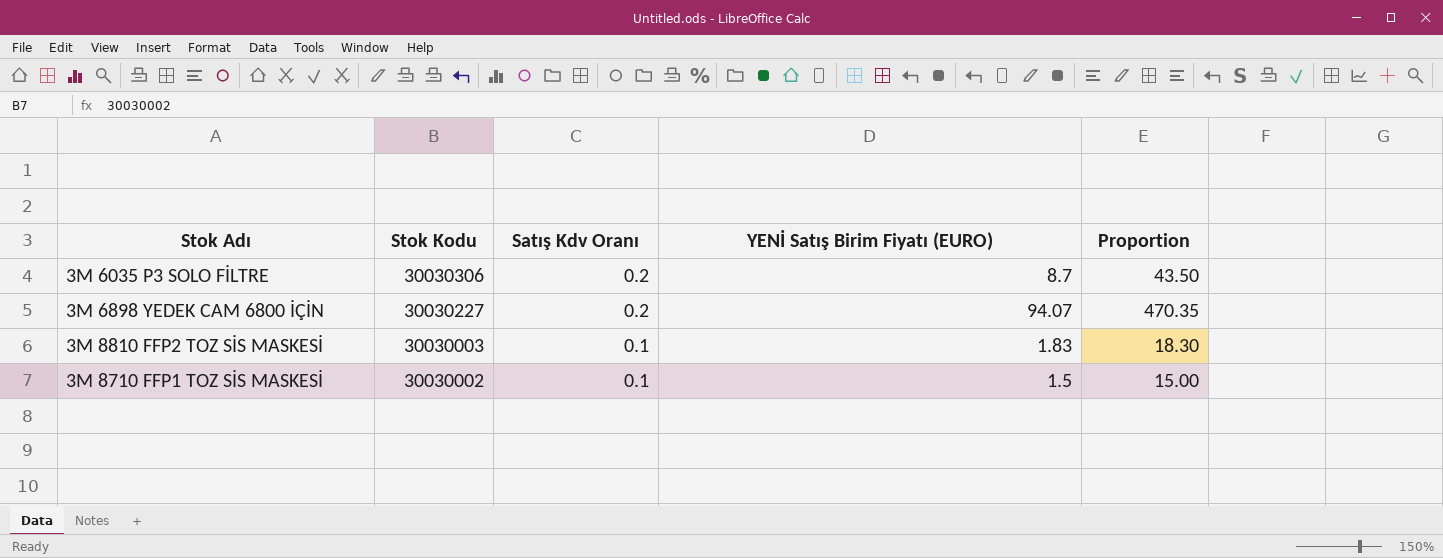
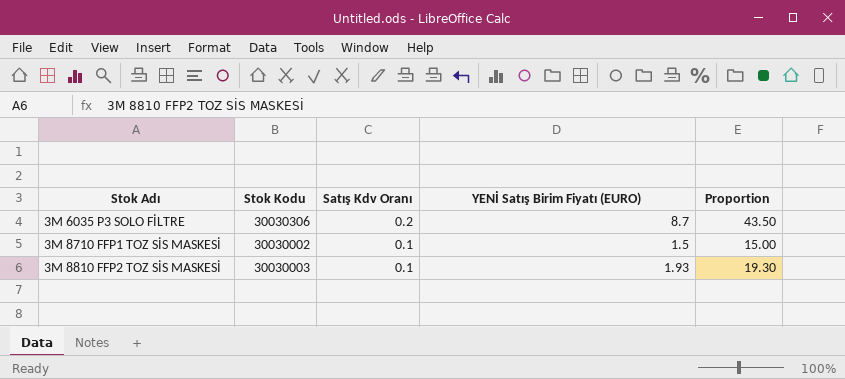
row order: Stok Kodu descending -> Stok Adı ascending
row 3M 6898 YEDEK CAM 6800 İÇİN: 30030227 | 0.2 | 94.07 | 470.35 -> none
3M 8810 FFP2 TOZ SİS MASKESİ | YENİ Satış Birim Fiyatı (EURO): 1.83 -> 1.93
3M 8810 FFP2 TOZ SİS MASKESİ | Proportion: 18.30 -> 19.30

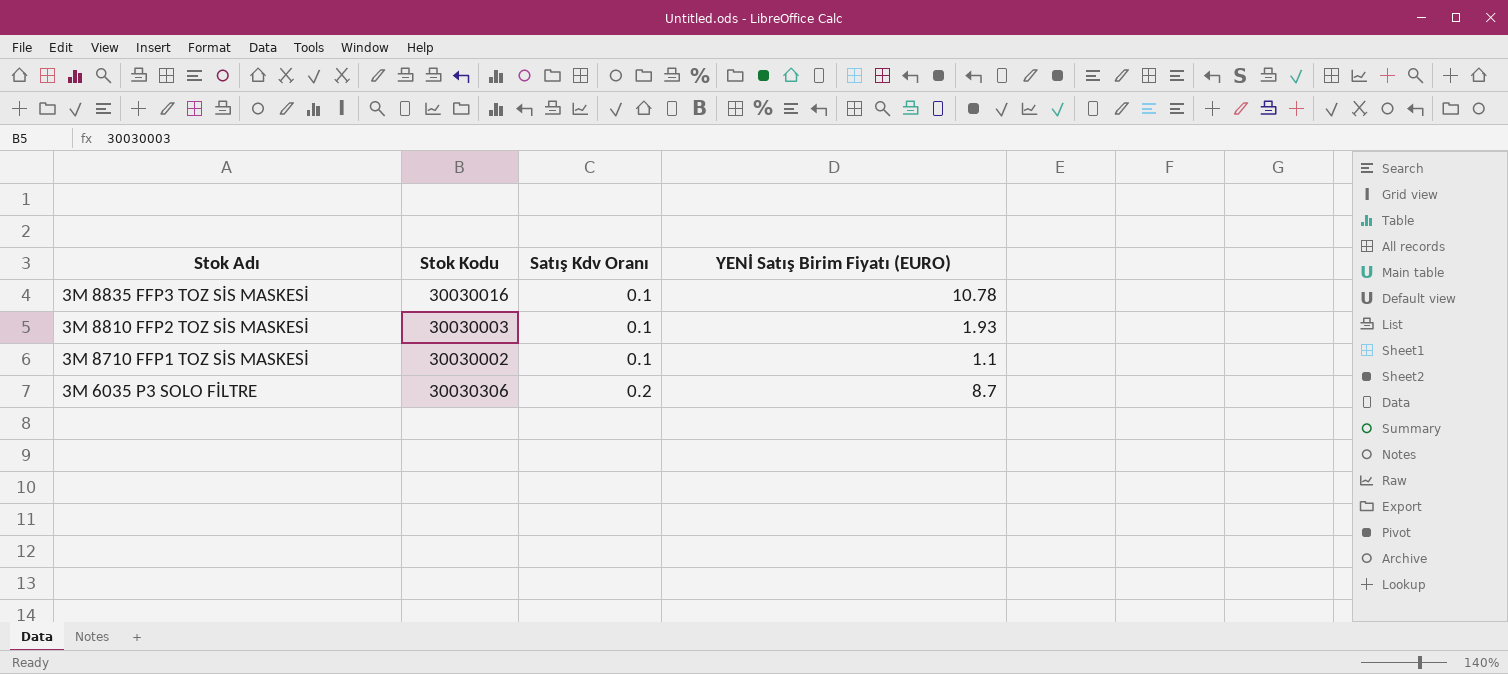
row order: Stok Adı ascending -> Stok Adı descending
column Proportion | formula: [YENİ Satış Birim Fiyatı (EURO)] / [Satış Kdv Oranı] -> none
row 3M 8835 FFP3 TOZ SİS MASKESİ: none -> 30030016 | 0.1 | 10.78
3M 8710 FFP1 TOZ SİS MASKESİ | YENİ Satış Birim Fiyatı (EURO): 1.5 -> 1.1

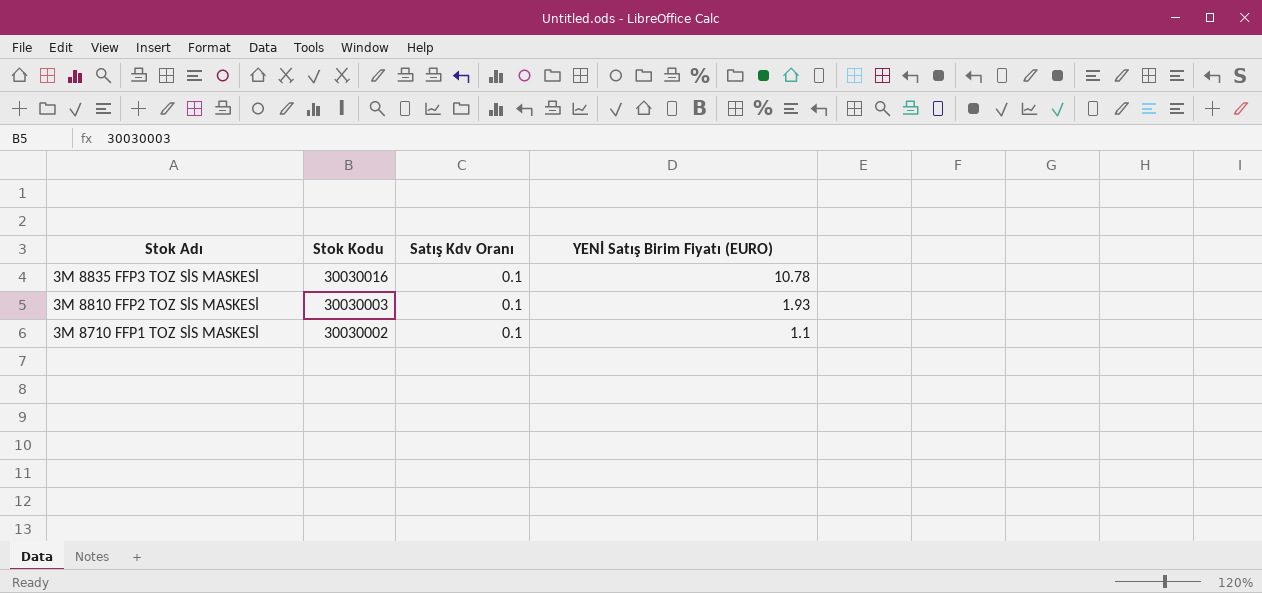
row 3M 6035 P3 SOLO FİLTRE: 30030306 | 0.2 | 8.7 -> none

